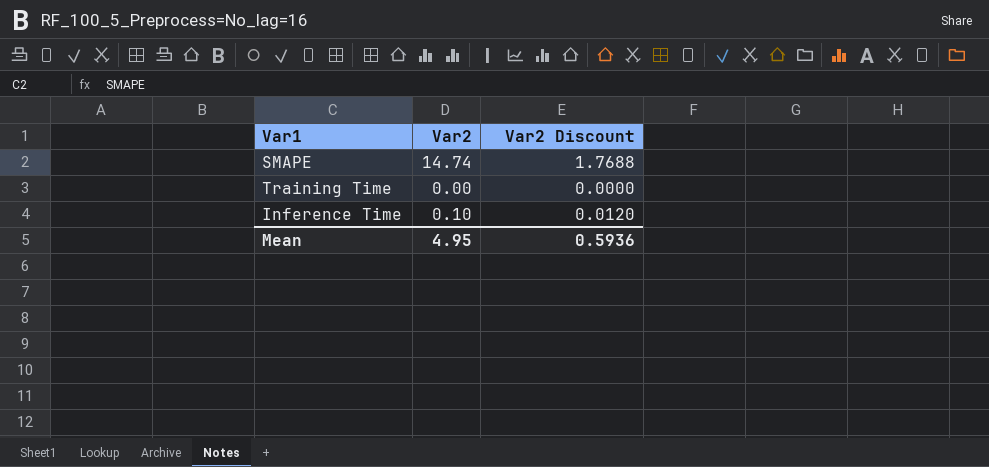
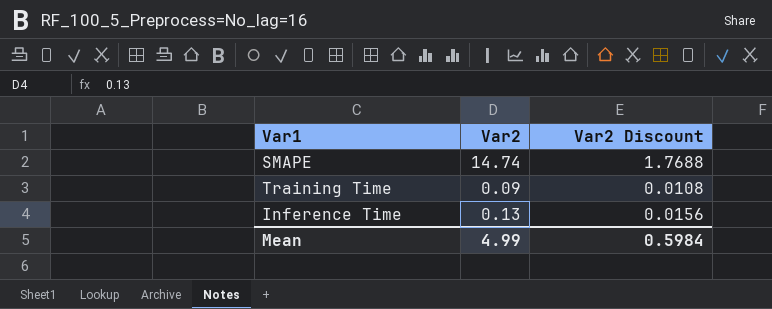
Training Time | Var2: 0.00 -> 0.09
Training Time | Var2 Discount: 0.0000 -> 0.0108
Inference Time | Var2: 0.10 -> 0.13
Inference Time | Var2 Discount: 0.0120 -> 0.0156
Mean | Var2: 4.95 -> 4.99
Mean | Var2 Discount: 0.5936 -> 0.5984

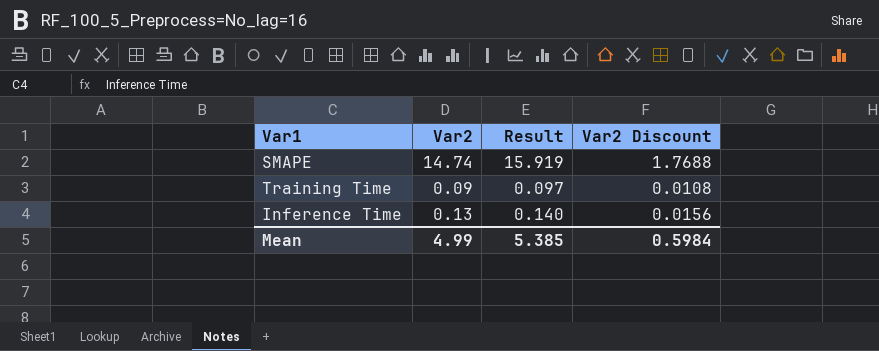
column Result | formula: none -> [Var2] * 1.08

